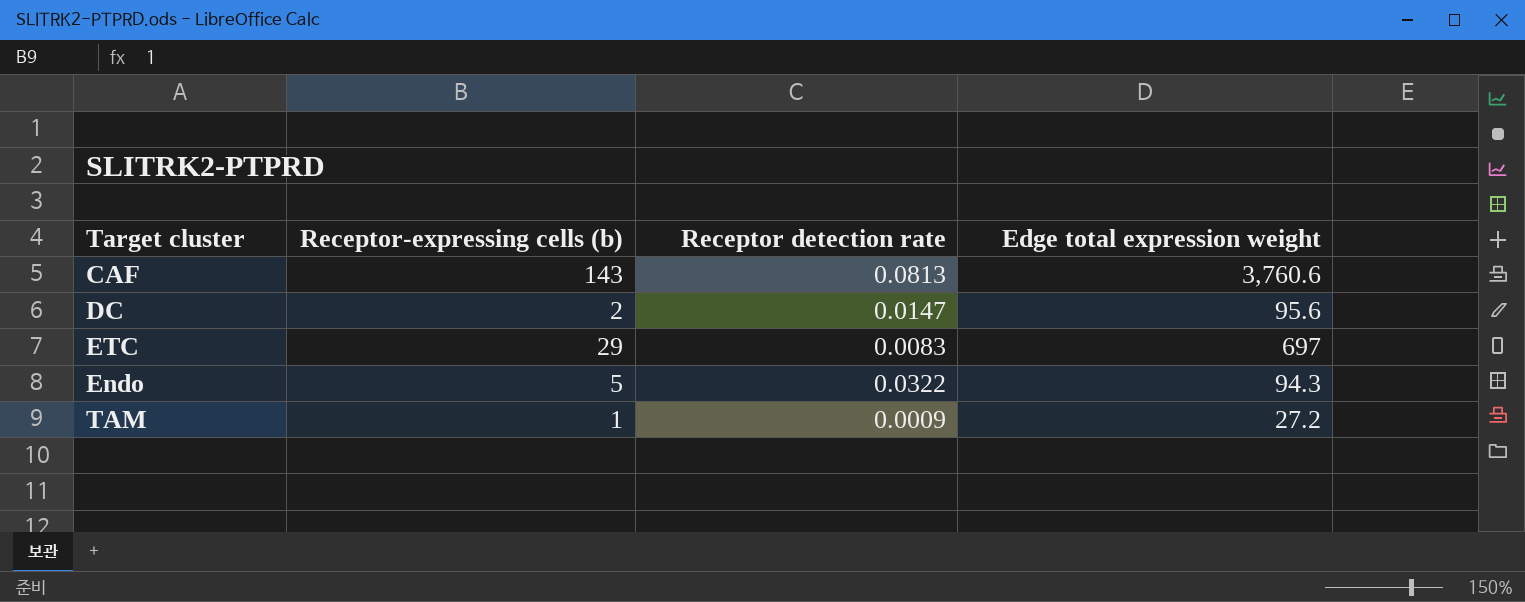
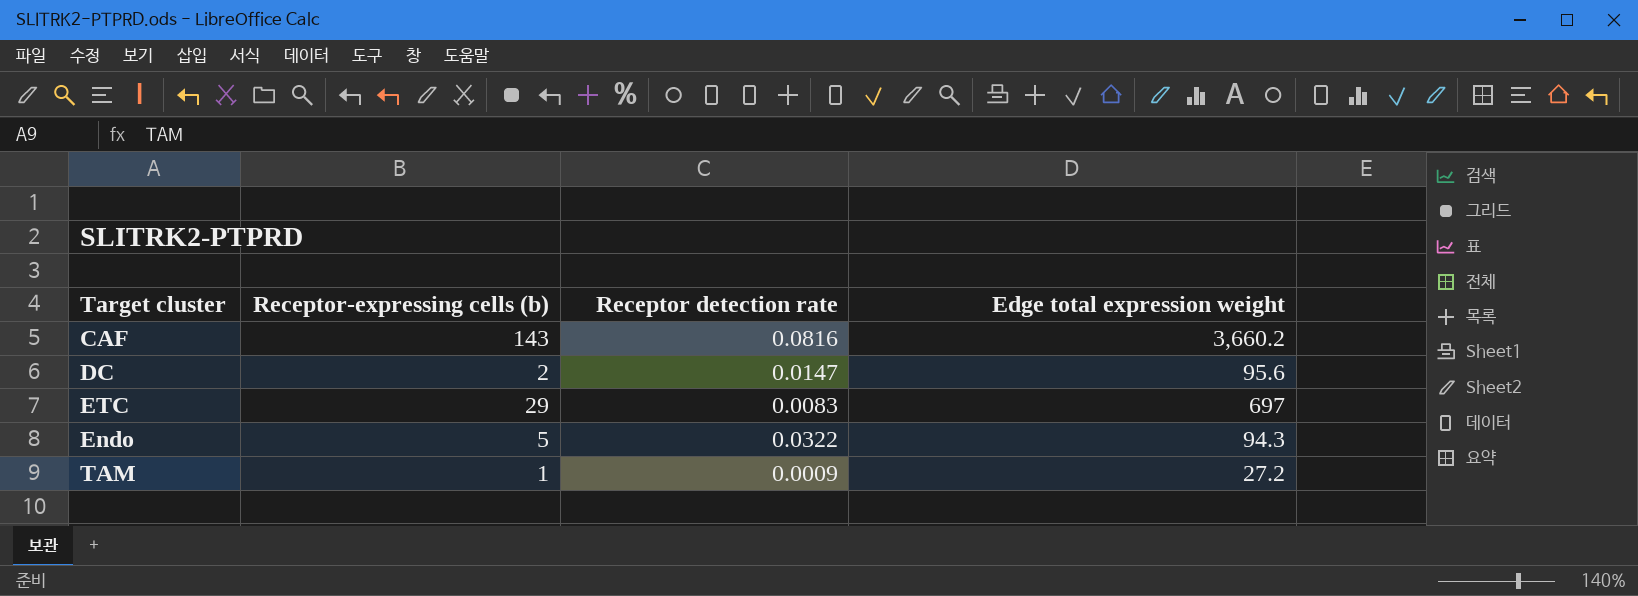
CAF | Receptor detection rate: 0.0813 -> 0.0816
CAF | Edge total expression weight: 3,760.6 -> 3,660.2

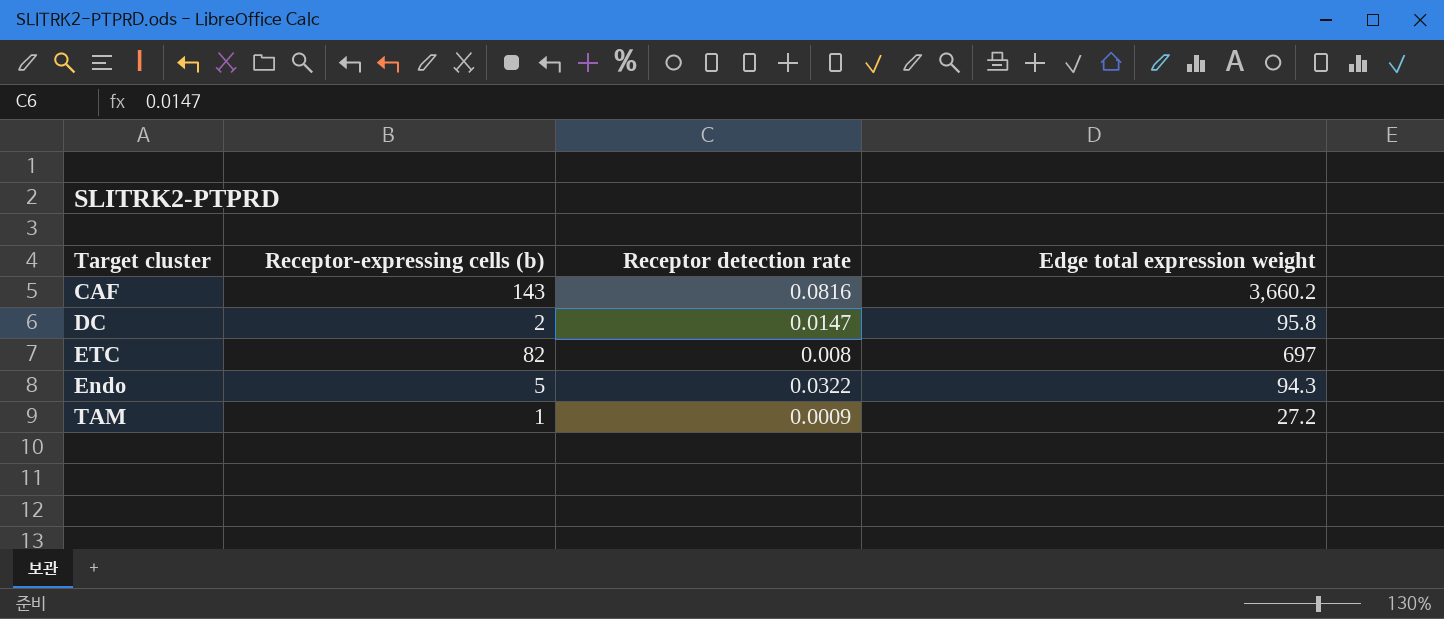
DC | Edge total expression weight: 95.6 -> 95.8
ETC | Receptor-expressing cells (b): 29 -> 82
ETC | Receptor detection rate: 0.0083 -> 0.008

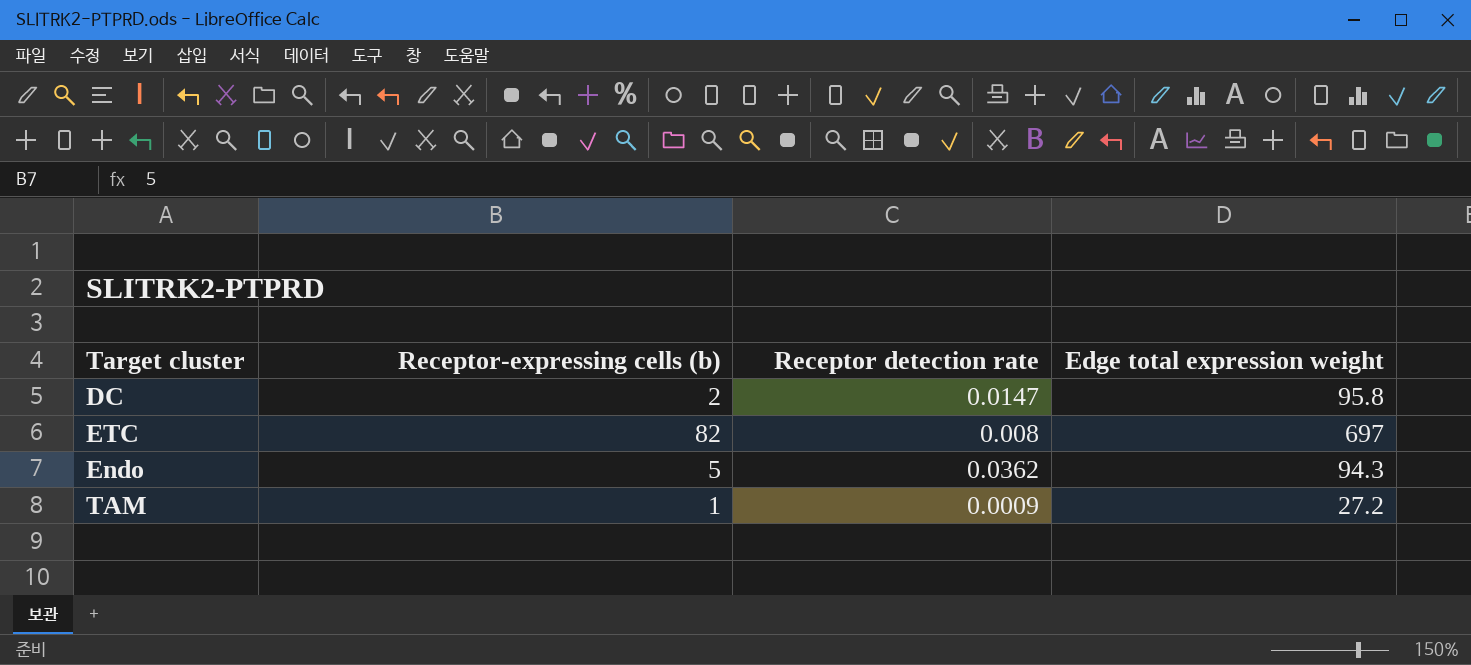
row CAF: 143 | 0.0816 | 3,660.2 -> none
Endo | Receptor detection rate: 0.0322 -> 0.0362

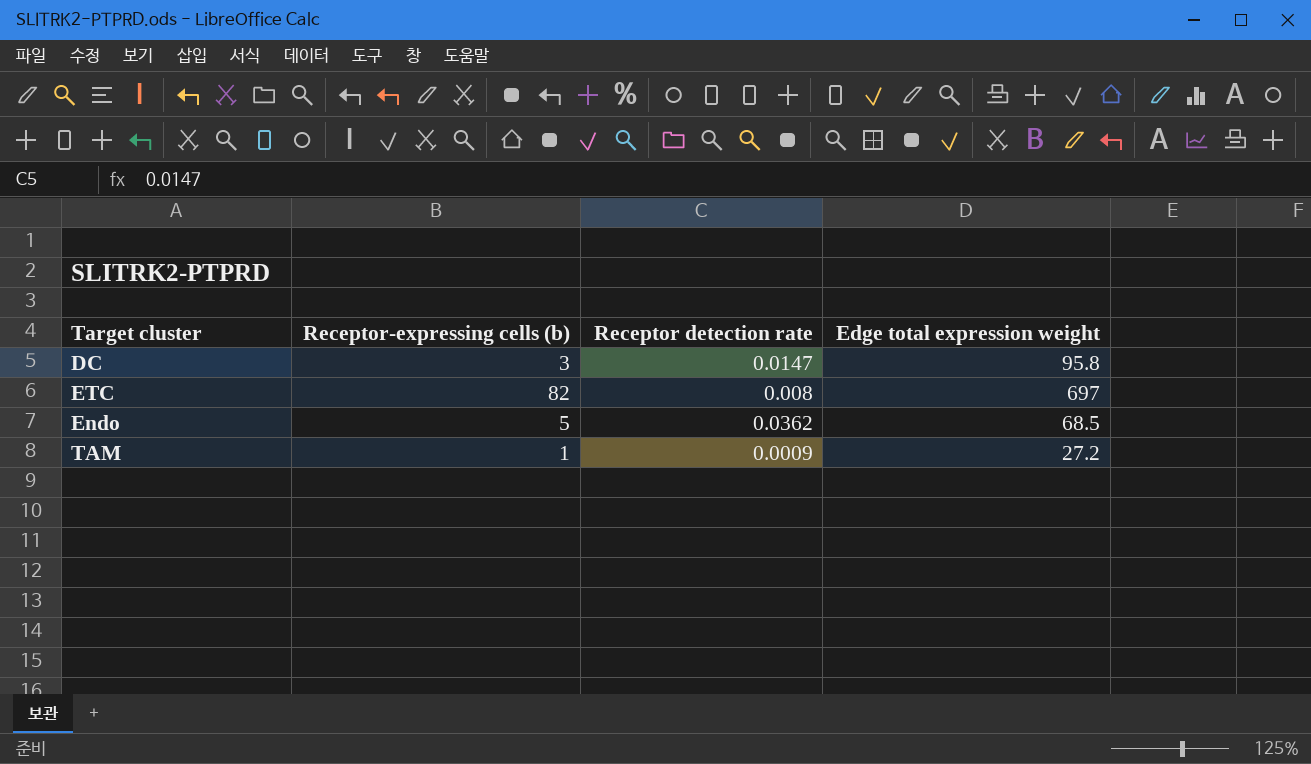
DC | Receptor-expressing cells (b): 2 -> 3
Endo | Edge total expression weight: 94.3 -> 68.5

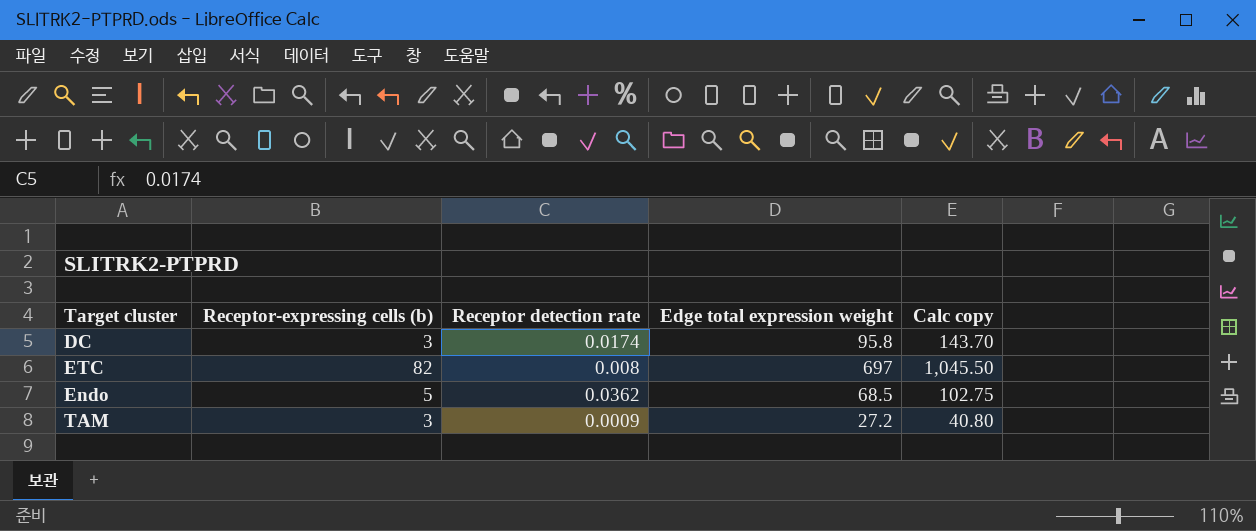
column Calc copy | formula: none -> [Edge total expression weight] * 1.5
DC | Receptor detection rate: 0.0147 -> 0.0174
TAM | Receptor-expressing cells (b): 1 -> 3

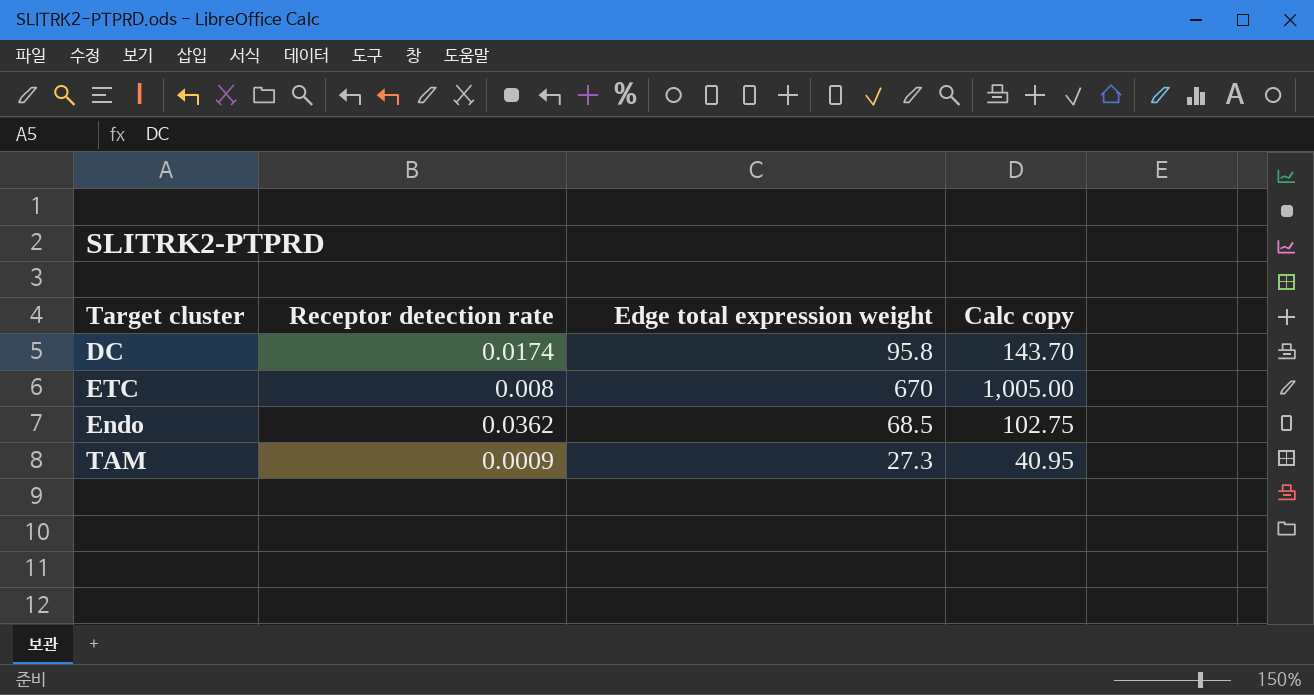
column Receptor-expressing cells (b) | position: 2 -> none
ETC | Edge total expression weight: 697 -> 670
ETC | Calc copy: 1,045.50 -> 1,005.00
TAM | Edge total expression weight: 27.2 -> 27.3
TAM | Calc copy: 40.80 -> 40.95

